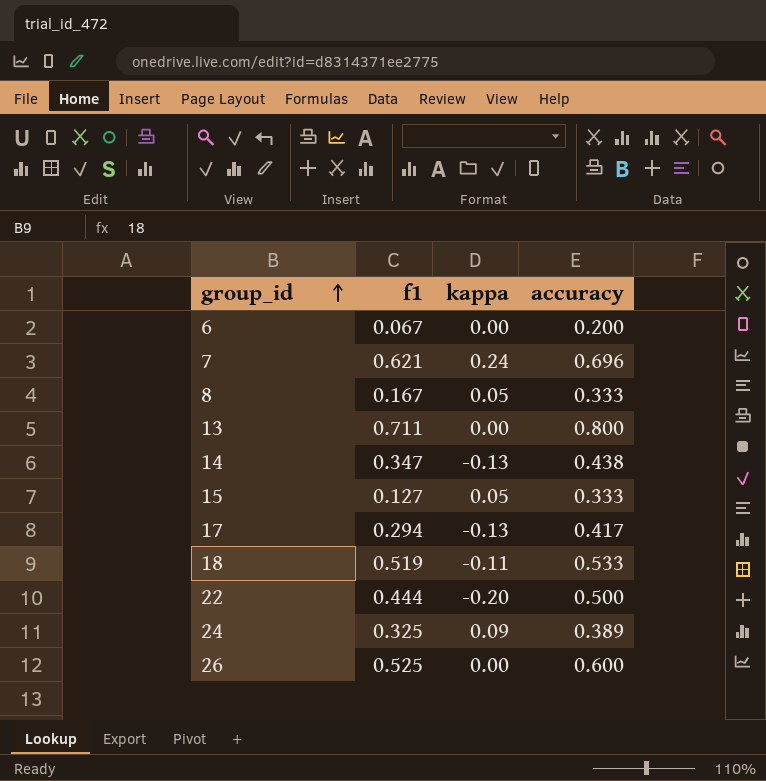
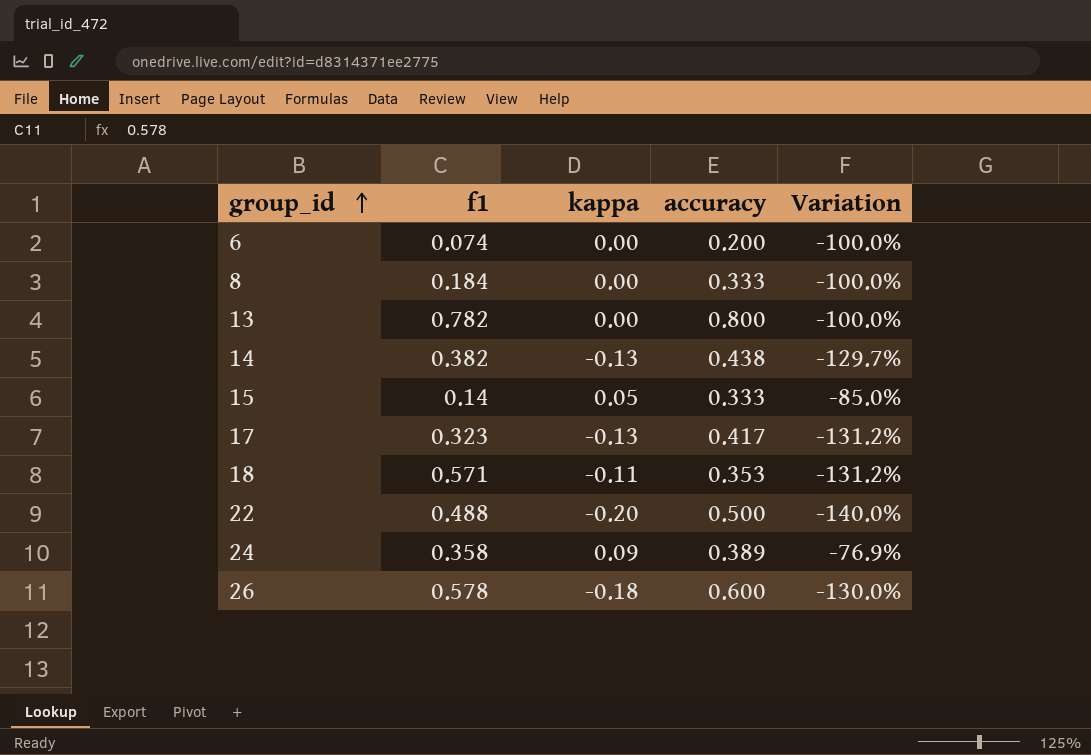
column Variation | formula: none -> ([kappa] - [accuracy]) / [accuracy]
row 7: 0.621 | 0.24 | 0.696 -> none
6 | f1: 0.067 -> 0.074
8 | f1: 0.167 -> 0.184
8 | kappa: 0.05 -> 0.00
13 | f1: 0.711 -> 0.782
14 | f1: 0.347 -> 0.382
15 | f1: 0.127 -> 0.14
17 | f1: 0.294 -> 0.323
18 | f1: 0.519 -> 0.571
18 | accuracy: 0.533 -> 0.353
22 | f1: 0.444 -> 0.488
24 | f1: 0.325 -> 0.358
26 | f1: 0.525 -> 0.578
26 | kappa: 0.00 -> -0.18

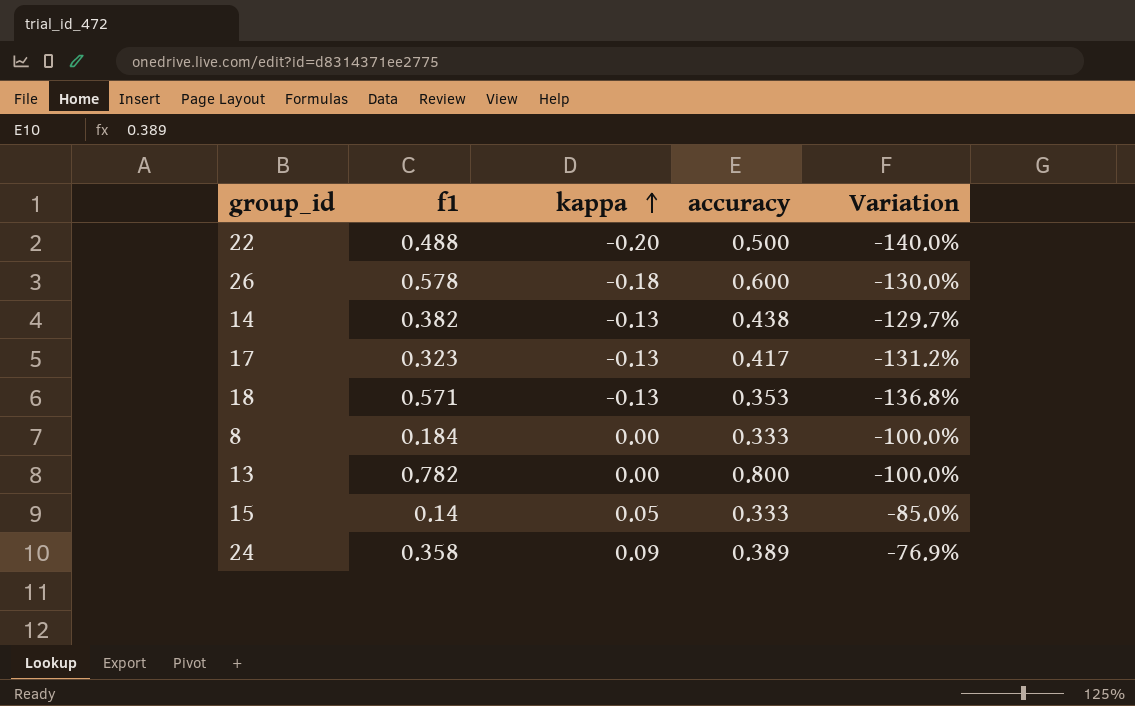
row order: group_id ascending -> kappa ascending
row 6: 0.074 | 0.00 | 0.200 | -100.0% -> none
18 | kappa: -0.11 -> -0.13
18 | Variation: -131.2% -> -136.8%

